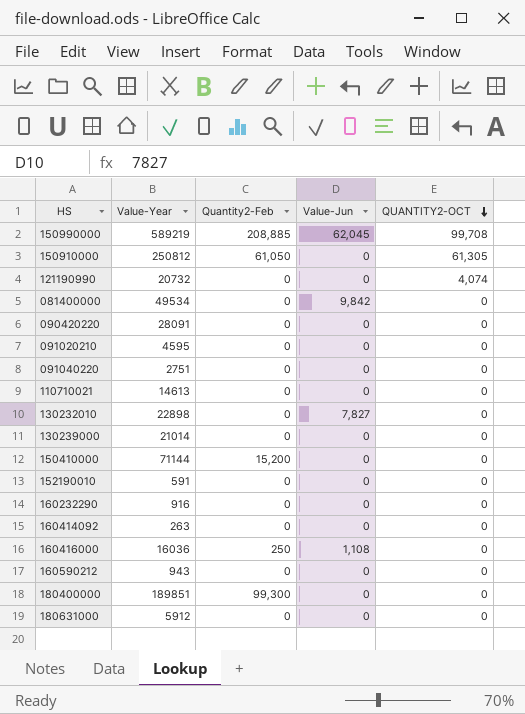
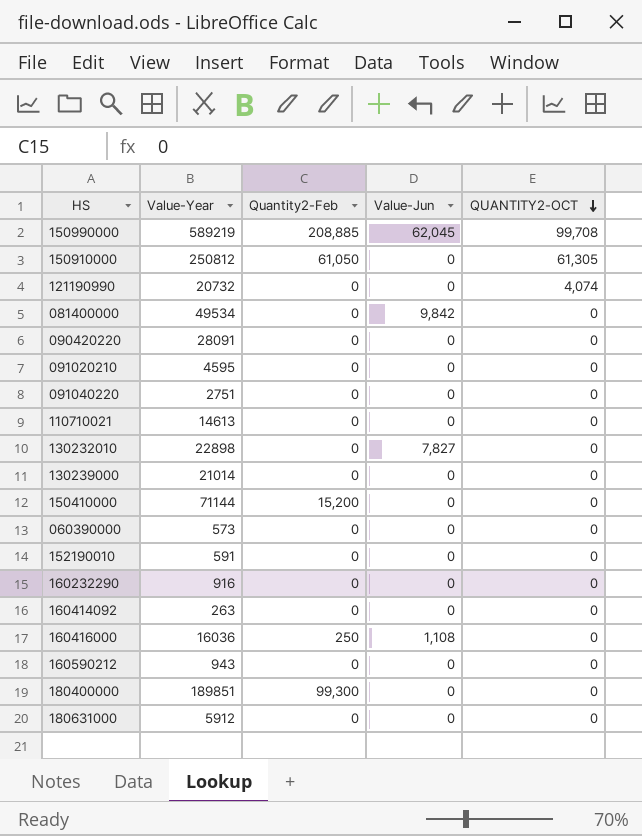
row 060390000: none -> 573 | 0 | 0 | 0

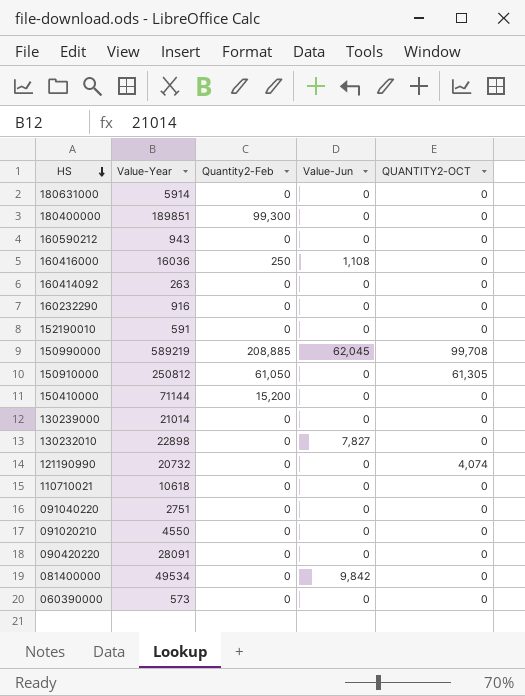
row order: QUANTITY2-OCT descending -> HS descending
180631000 | Value-Year: 5912 -> 5914
110710021 | Value-Year: 14613 -> 10618
091020210 | Value-Year: 4595 -> 4550

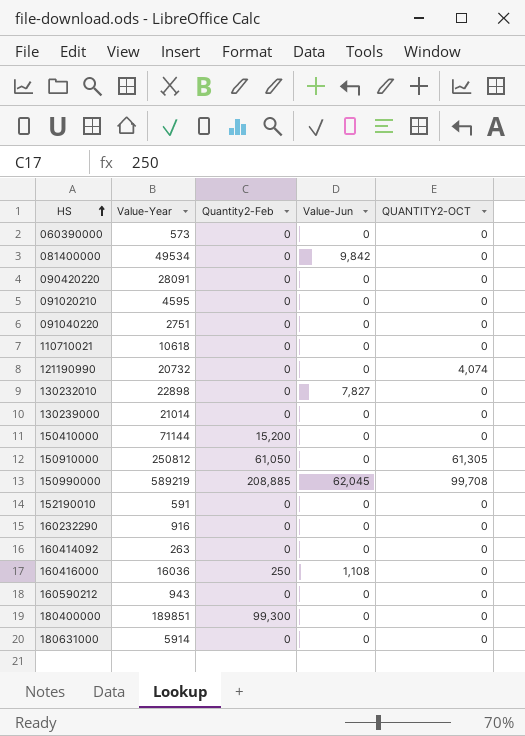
row order: HS descending -> HS ascending
091020210 | Value-Year: 4550 -> 4595

